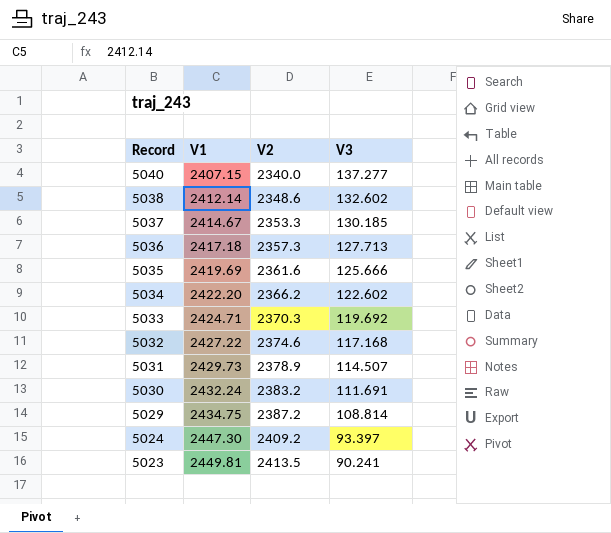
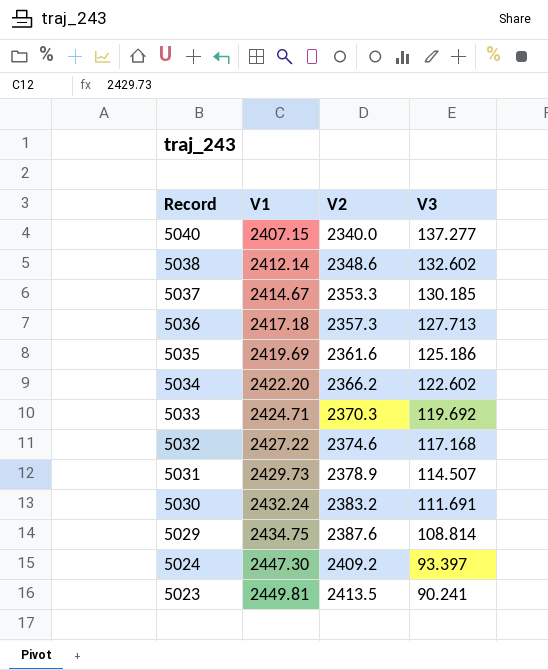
5035 | V3: 125.666 -> 125.186
5029 | V2: 2387.2 -> 2387.6

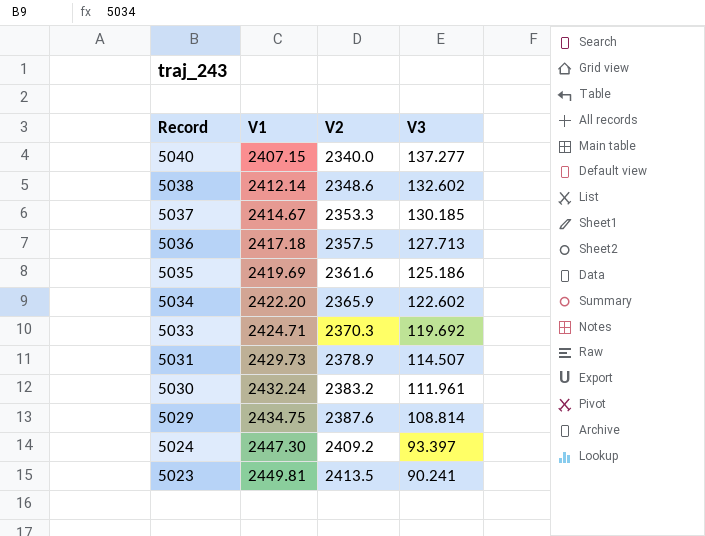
row 5032: 2427.22 | 2374.6 | 117.168 -> none
5036 | V2: 2357.3 -> 2357.5
5034 | V2: 2366.2 -> 2365.9
5030 | V3: 111.691 -> 111.961

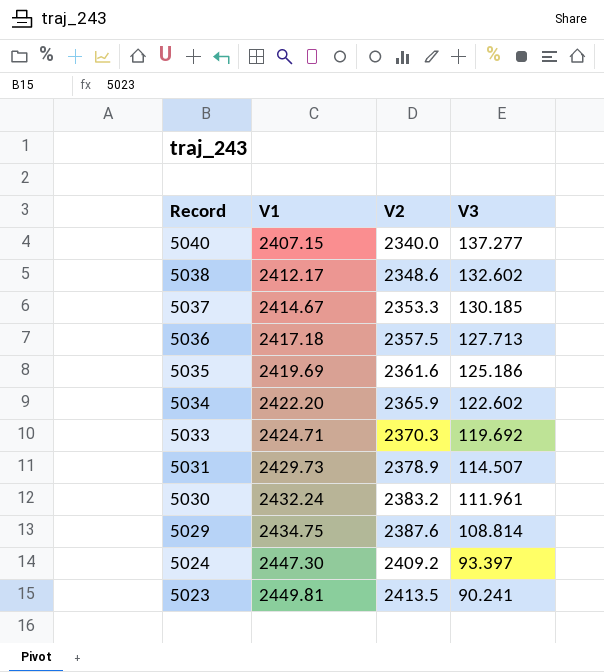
5038 | V1: 2412.14 -> 2412.17

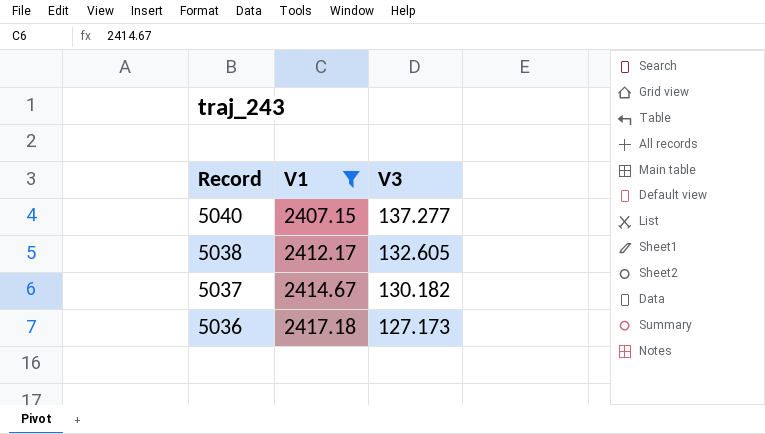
filter: none -> V1 <= 2417.18
column V2 | position: 3 -> none
5038 | V3: 132.602 -> 132.605
5037 | V3: 130.185 -> 130.182
5036 | V3: 127.713 -> 127.173

